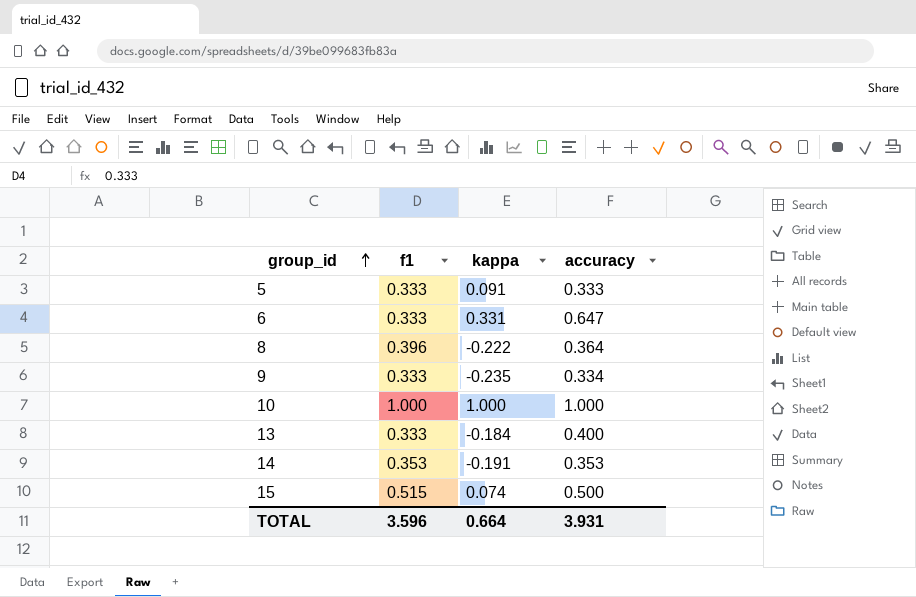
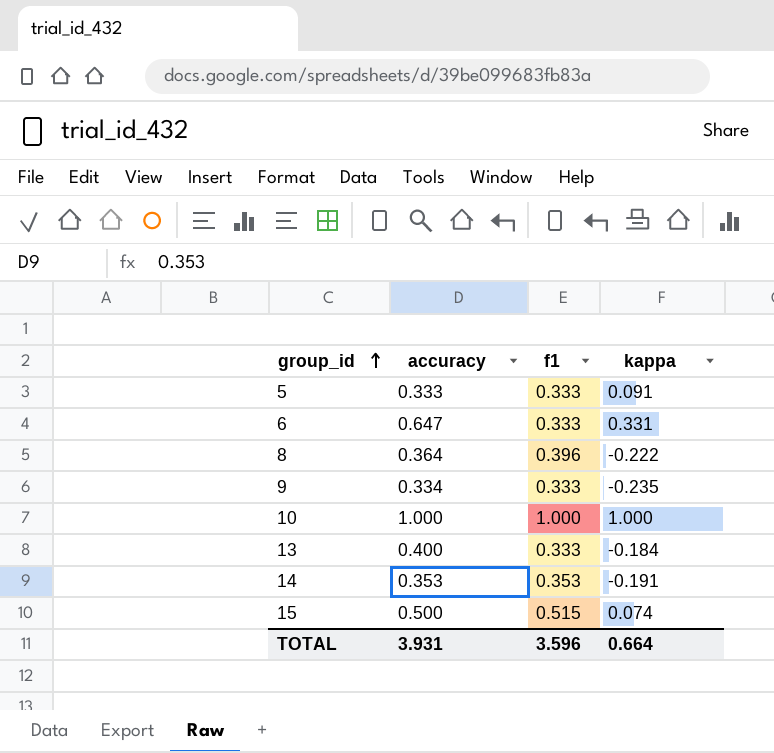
column accuracy | position: 4 -> 2

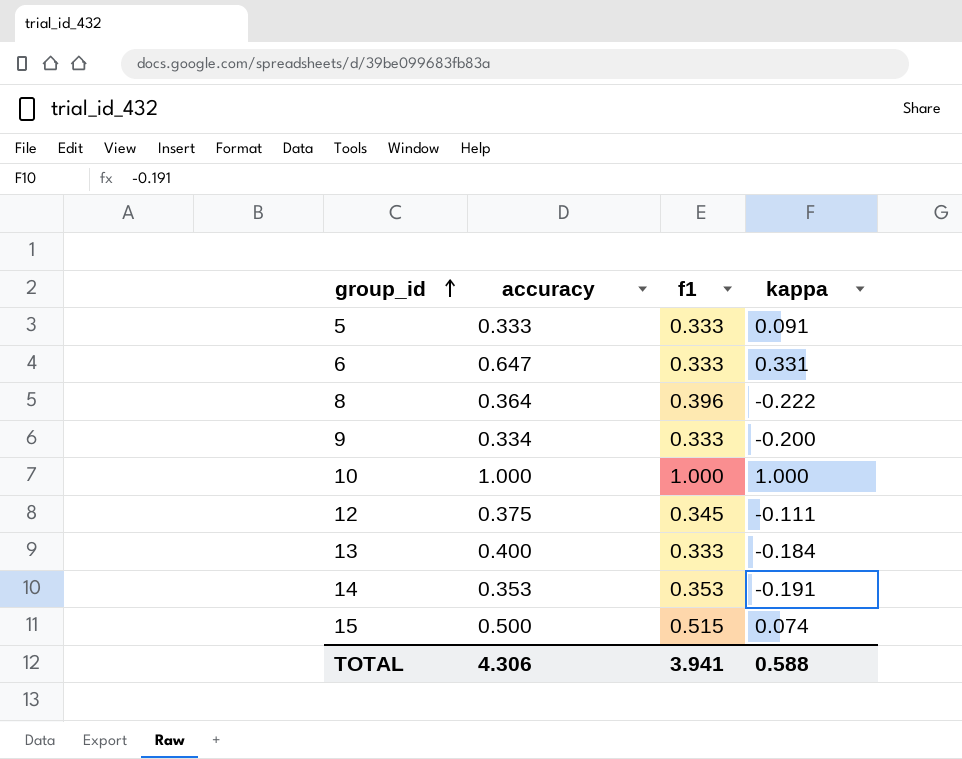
9 | kappa: -0.235 -> -0.200
row 12: none -> 0.375 | 0.345 | -0.111
TOTAL | accuracy: 3.931 -> 4.306
TOTAL | f1: 3.596 -> 3.941
TOTAL | kappa: 0.664 -> 0.588

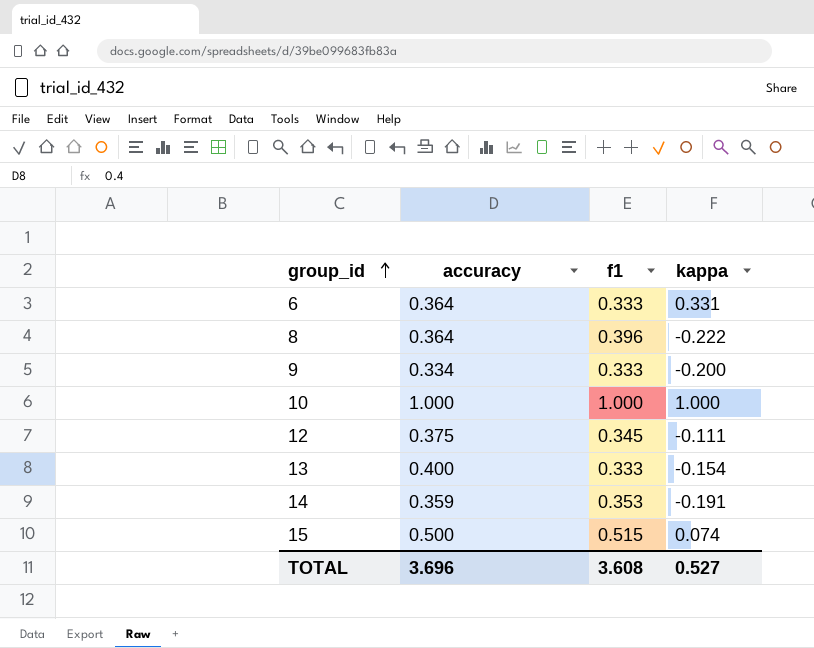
row 5: 0.333 | 0.333 | 0.091 -> none
6 | accuracy: 0.647 -> 0.364
13 | kappa: -0.184 -> -0.154
14 | accuracy: 0.353 -> 0.359
TOTAL | accuracy: 4.306 -> 3.696
TOTAL | f1: 3.941 -> 3.608
TOTAL | kappa: 0.588 -> 0.527

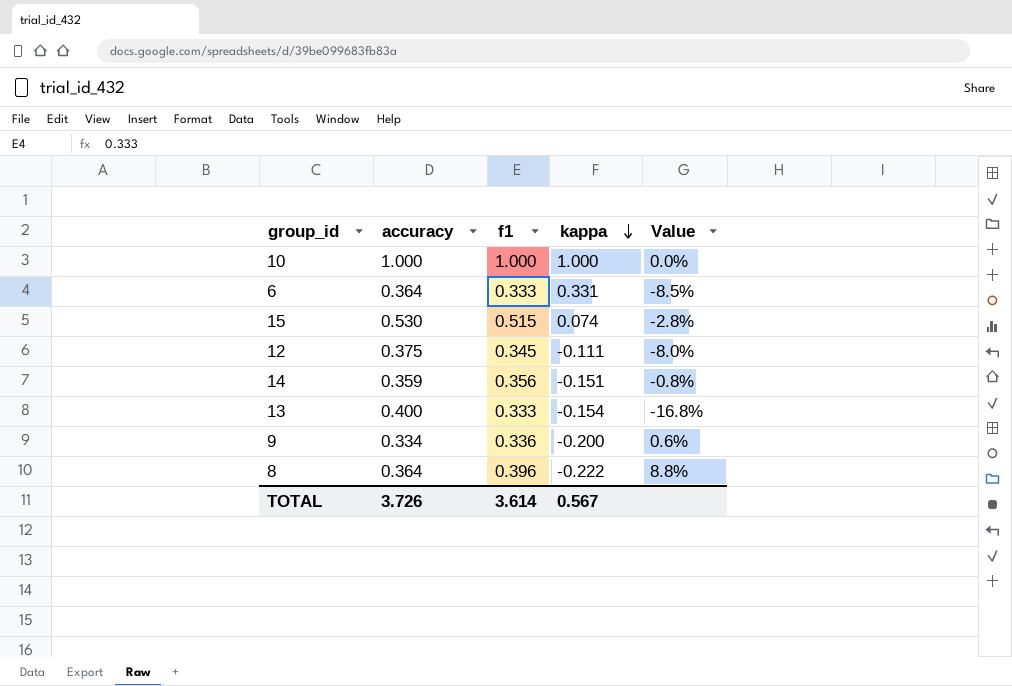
row order: group_id ascending -> kappa descending
column Value | formula: none -> ([f1] - [accuracy]) / [accuracy]
15 | accuracy: 0.500 -> 0.530
14 | f1: 0.353 -> 0.356
14 | kappa: -0.191 -> -0.151
9 | f1: 0.333 -> 0.336
TOTAL | accuracy: 3.696 -> 3.726
TOTAL | f1: 3.608 -> 3.614
TOTAL | kappa: 0.527 -> 0.567

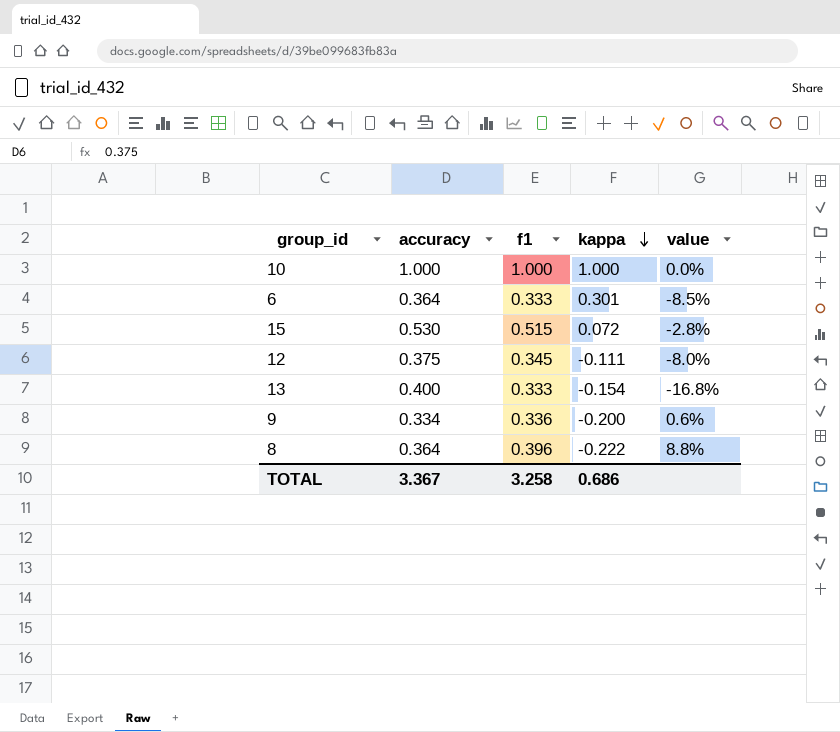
column name: Value -> value
row 14: 0.359 | 0.356 | -0.151 | -0.8% -> none
6 | kappa: 0.331 -> 0.301
15 | kappa: 0.074 -> 0.072
TOTAL | accuracy: 3.726 -> 3.367
TOTAL | f1: 3.614 -> 3.258
TOTAL | kappa: 0.567 -> 0.686

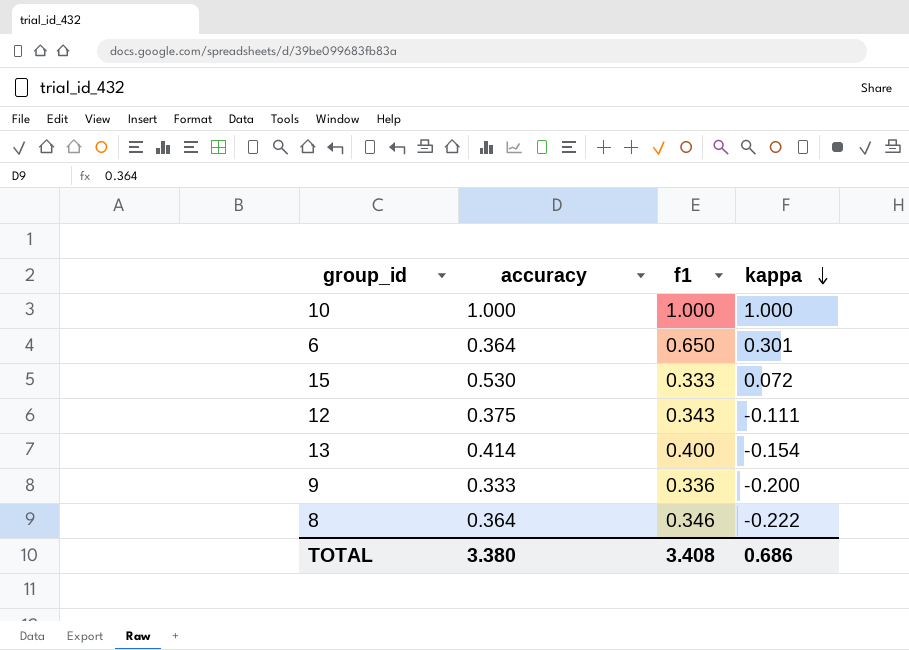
column value | formula: ([f1] - [accuracy]) / [accuracy] -> none
6 | f1: 0.333 -> 0.650
15 | f1: 0.515 -> 0.333
12 | f1: 0.345 -> 0.343
13 | accuracy: 0.400 -> 0.414
13 | f1: 0.333 -> 0.400
9 | accuracy: 0.334 -> 0.333
8 | f1: 0.396 -> 0.346
TOTAL | accuracy: 3.367 -> 3.380
TOTAL | f1: 3.258 -> 3.408

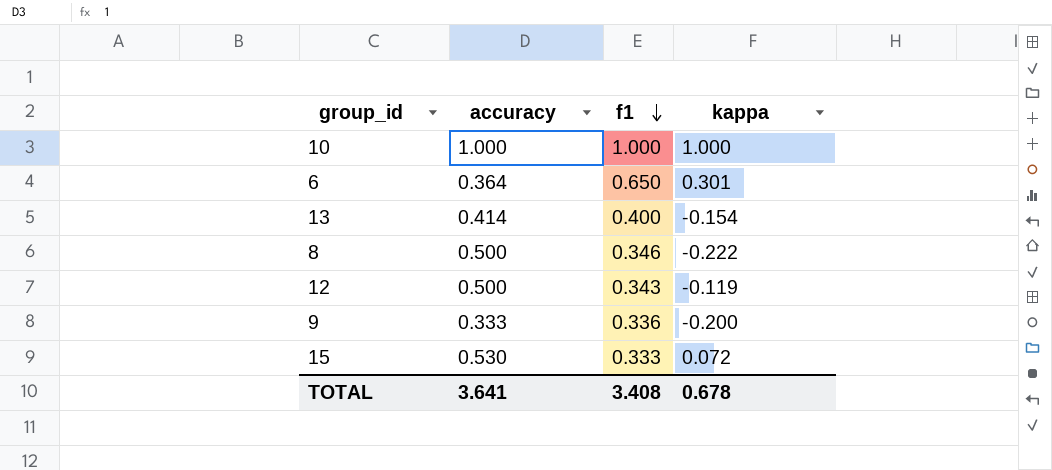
row order: kappa descending -> f1 descending
8 | accuracy: 0.364 -> 0.500
12 | accuracy: 0.375 -> 0.500
12 | kappa: -0.111 -> -0.119
TOTAL | accuracy: 3.380 -> 3.641
TOTAL | kappa: 0.686 -> 0.678

